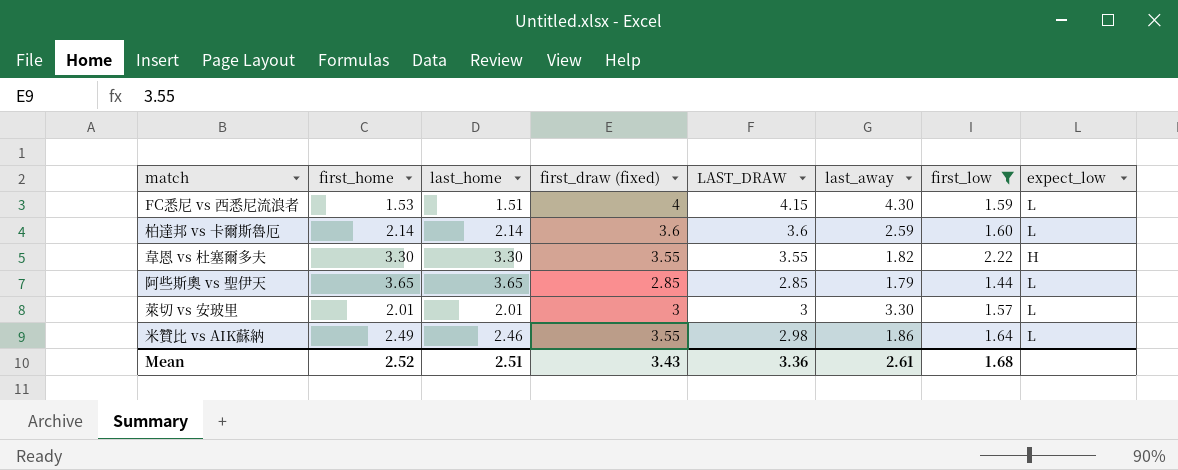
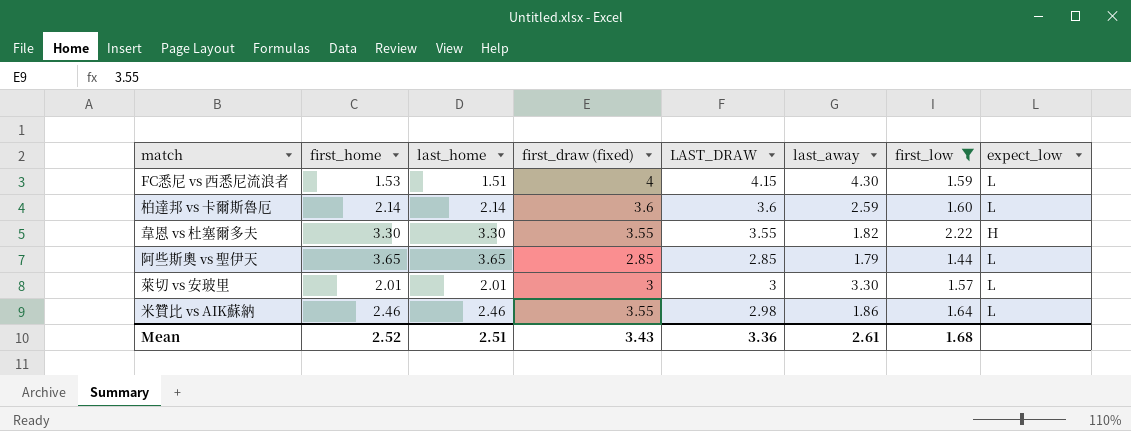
米贊比 vs AIK蘇納 | first_home: 2.49 -> 2.46

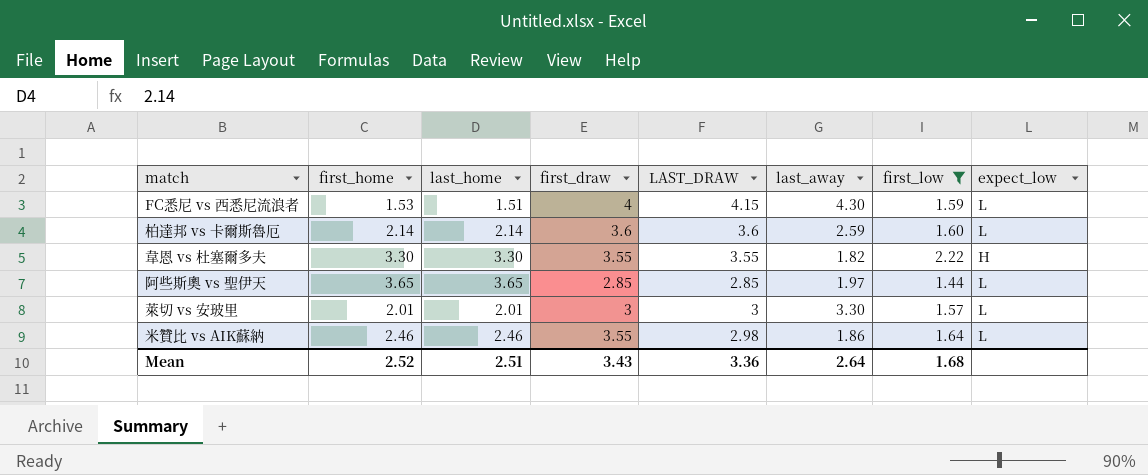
column name: first_draw (fixed) -> first_draw
阿些斯奧 vs 聖伊天 | last_away: 1.79 -> 1.97
Mean | last_away: 2.61 -> 2.64

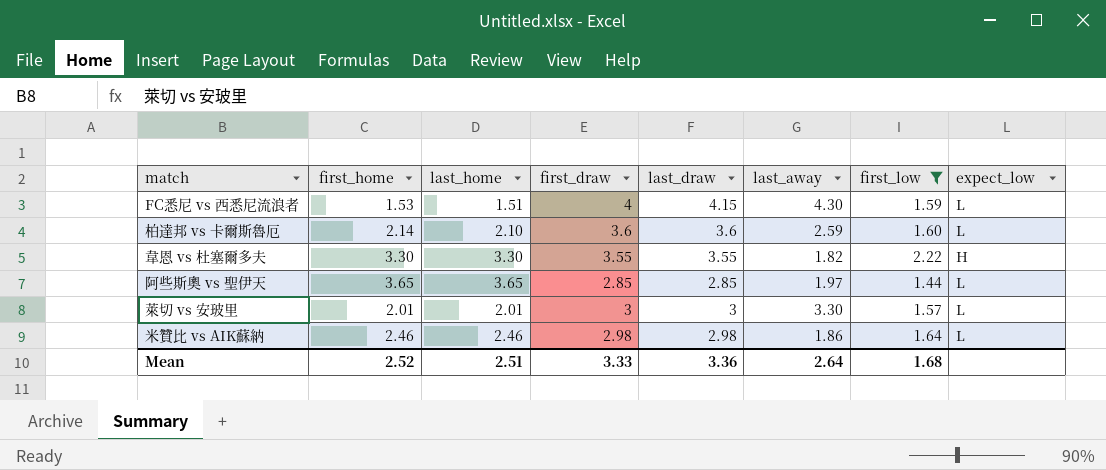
column name: LAST_DRAW -> last_draw
柏達邦 vs 卡爾斯魯厄 | last_home: 2.14 -> 2.10
米贊比 vs AIK蘇納 | first_draw: 3.55 -> 2.98
Mean | first_draw: 3.43 -> 3.33

